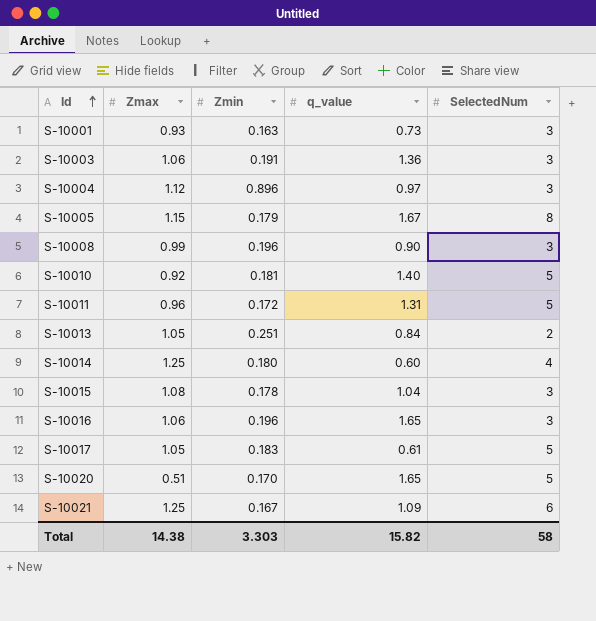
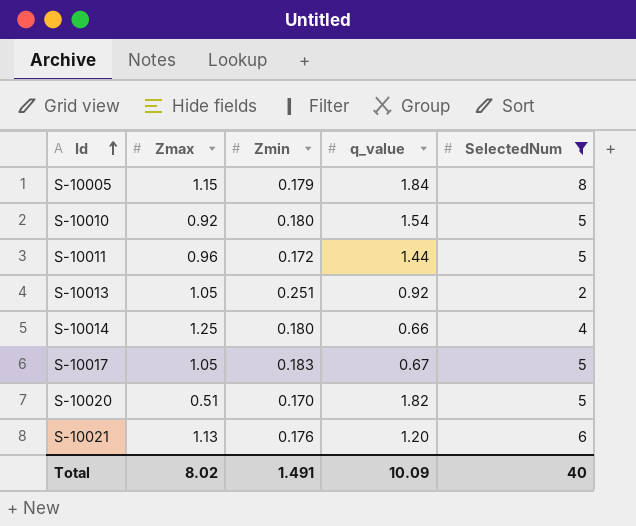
filter: none -> SelectedNum != 3
S-10005 | q_value: 1.67 -> 1.84
S-10010 | Zmin: 0.181 -> 0.180
S-10010 | q_value: 1.40 -> 1.54
S-10011 | q_value: 1.31 -> 1.44
S-10013 | q_value: 0.84 -> 0.92
S-10014 | q_value: 0.60 -> 0.66
S-10017 | q_value: 0.61 -> 0.67
S-10020 | q_value: 1.65 -> 1.82
S-10021 | Zmax: 1.25 -> 1.13
S-10021 | Zmin: 0.167 -> 0.176
S-10021 | q_value: 1.09 -> 1.20
Total | Zmax: 14.38 -> 8.02
Total | Zmin: 3.303 -> 1.491
Total | q_value: 15.82 -> 10.09
Total | SelectedNum: 58 -> 40

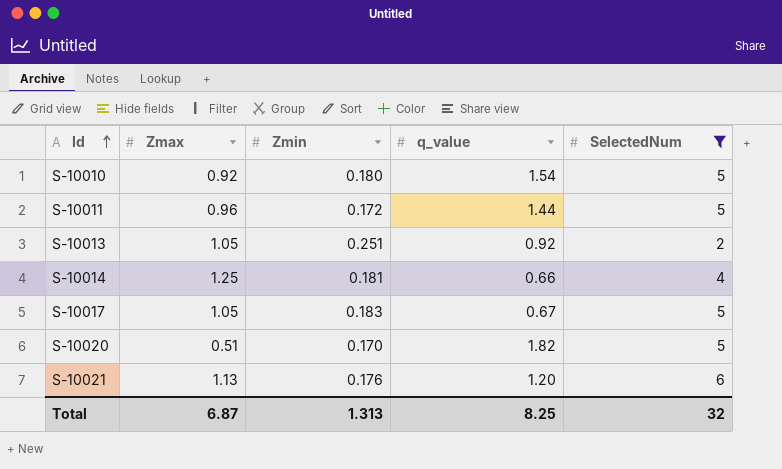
row S-10005: 1.15 | 0.179 | 1.84 | 8 -> none
S-10014 | Zmin: 0.180 -> 0.181
Total | Zmax: 8.02 -> 6.87
Total | Zmin: 1.491 -> 1.313
Total | q_value: 10.09 -> 8.25
Total | SelectedNum: 40 -> 32

